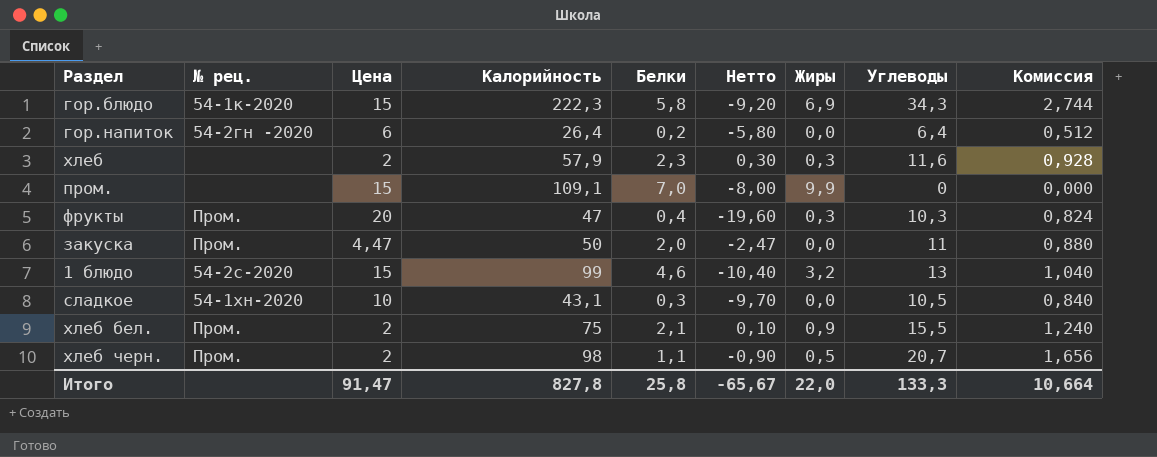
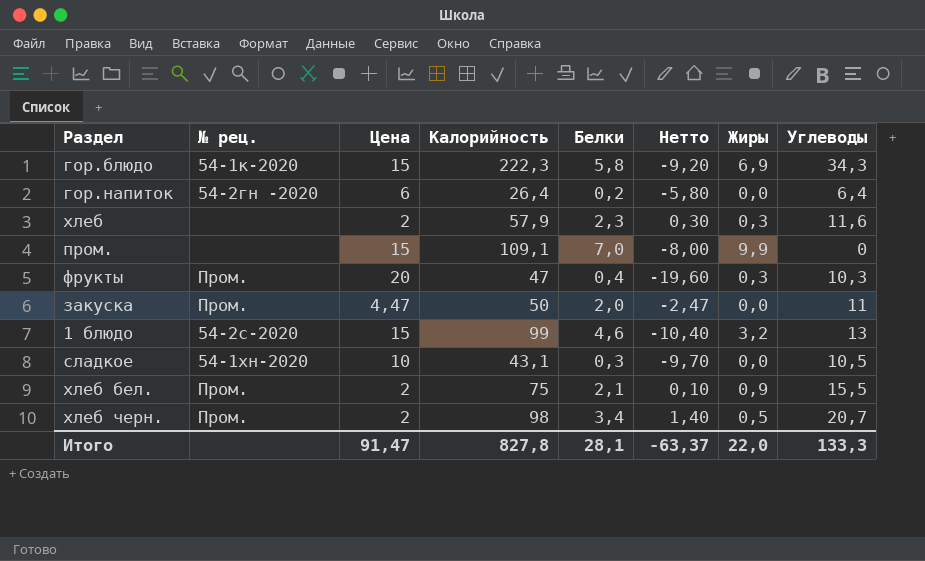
column Комиссия | formula: [Углеводы] * 0,08 -> none
хлеб черн. | Белки: 1,1 -> 3,4
хлеб черн. | Нетто: -0,90 -> 1,40
Итого | Белки: 25,8 -> 28,1
Итого | Нетто: -65,67 -> -63,37

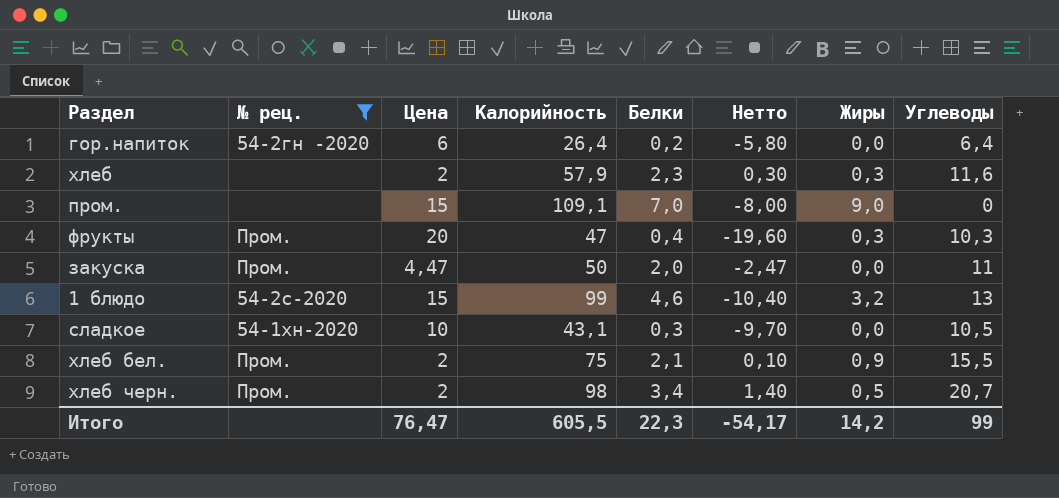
filter: none -> № рец. != 54-1к-2020
пром. | Жиры: 9,9 -> 9,0
Итого | Цена: 91,47 -> 76,47
Итого | Калорийность: 827,8 -> 605,5
Итого | Белки: 28,1 -> 22,3
Итого | Нетто: -63,37 -> -54,17
Итого | Жиры: 22,0 -> 14,2
Итого | Углеводы: 133,3 -> 99

